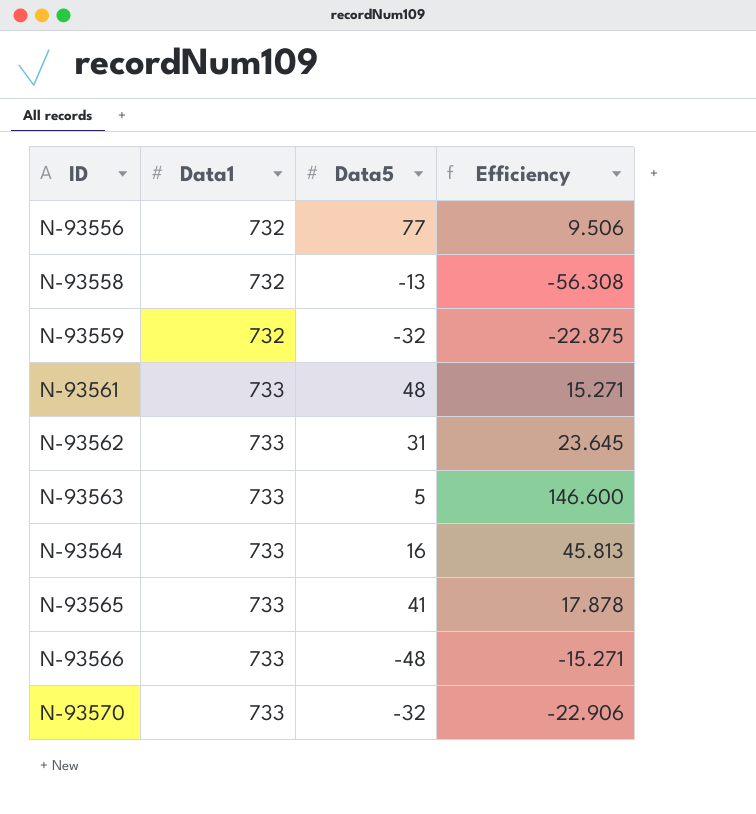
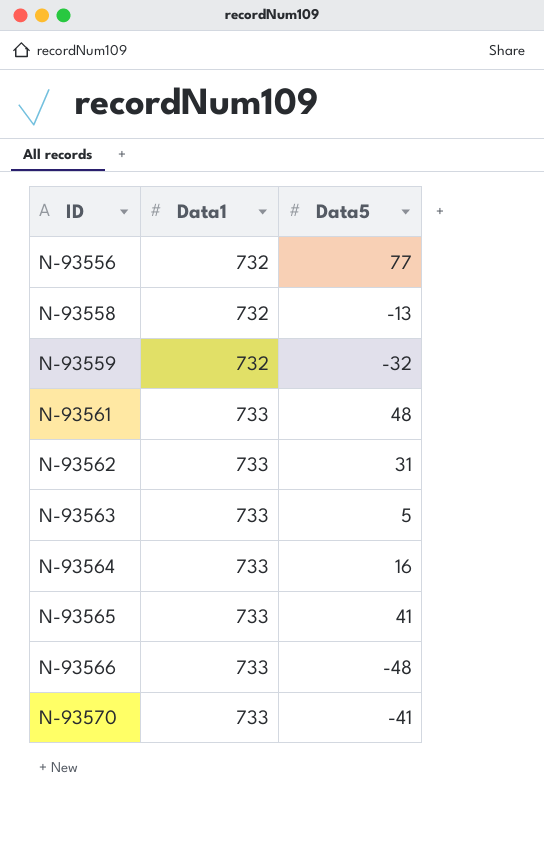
column Efficiency | formula: [Data1] / [Data5] -> none
N-93570 | Data5: -32 -> -41

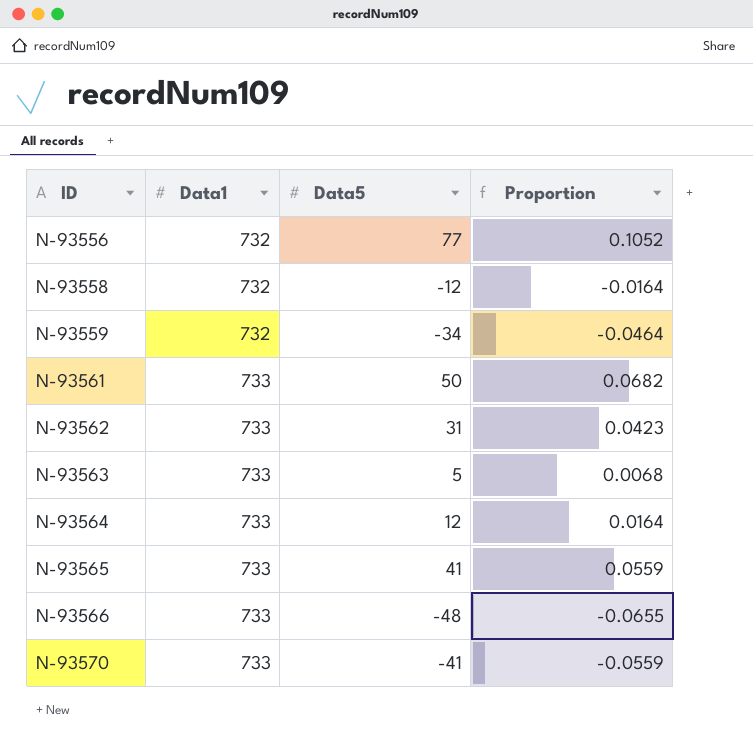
column Proportion | formula: none -> [Data5] / [Data1]
N-93558 | Data5: -13 -> -12
N-93559 | Data5: -32 -> -34
N-93561 | Data5: 48 -> 50
N-93564 | Data5: 16 -> 12

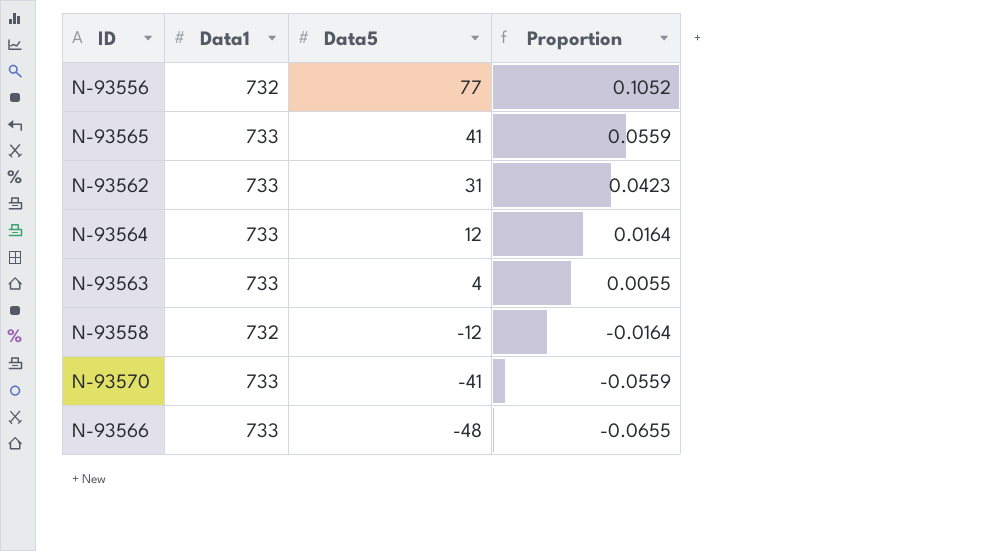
row order: ID ascending -> Data5 descending
row N-93559: 732 | -34 | -0.0464 -> none
row N-93561: 733 | 50 | 0.0682 -> none
N-93563 | Data5: 5 -> 4
N-93563 | Proportion: 0.0068 -> 0.0055

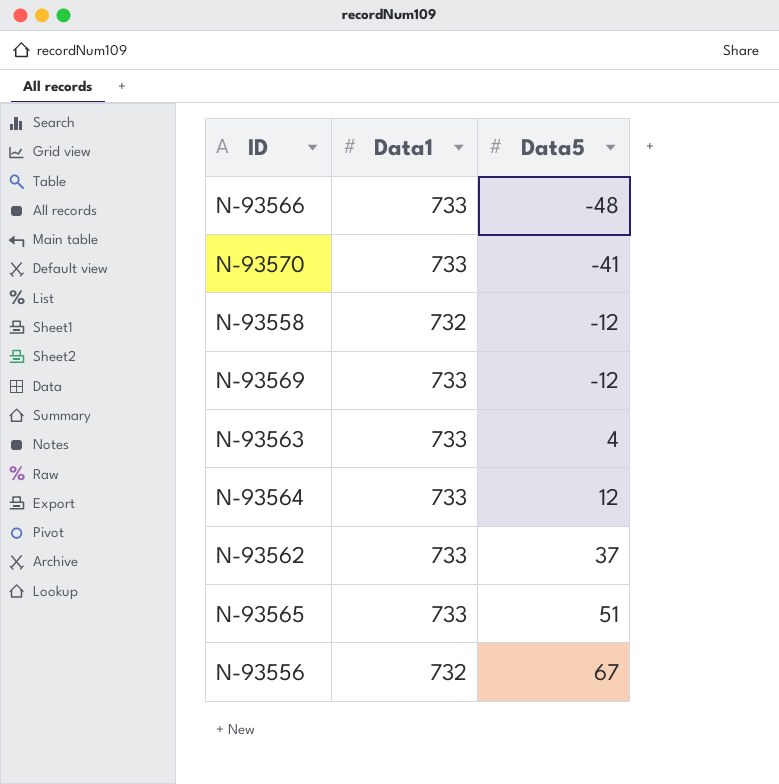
row order: Data5 descending -> Data5 ascending
column Proportion | formula: [Data5] / [Data1] -> none
row N-93569: none -> 733 | -12
N-93562 | Data5: 31 -> 37
N-93565 | Data5: 41 -> 51
N-93556 | Data5: 77 -> 67

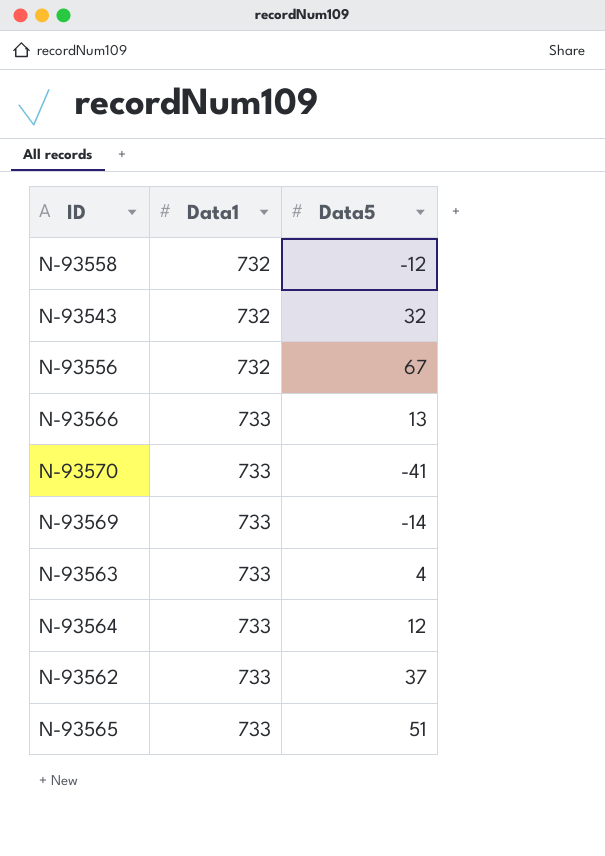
row order: Data5 ascending -> Data1 ascending
row N-93543: none -> 732 | 32
N-93566 | Data5: -48 -> 13
N-93569 | Data5: -12 -> -14

